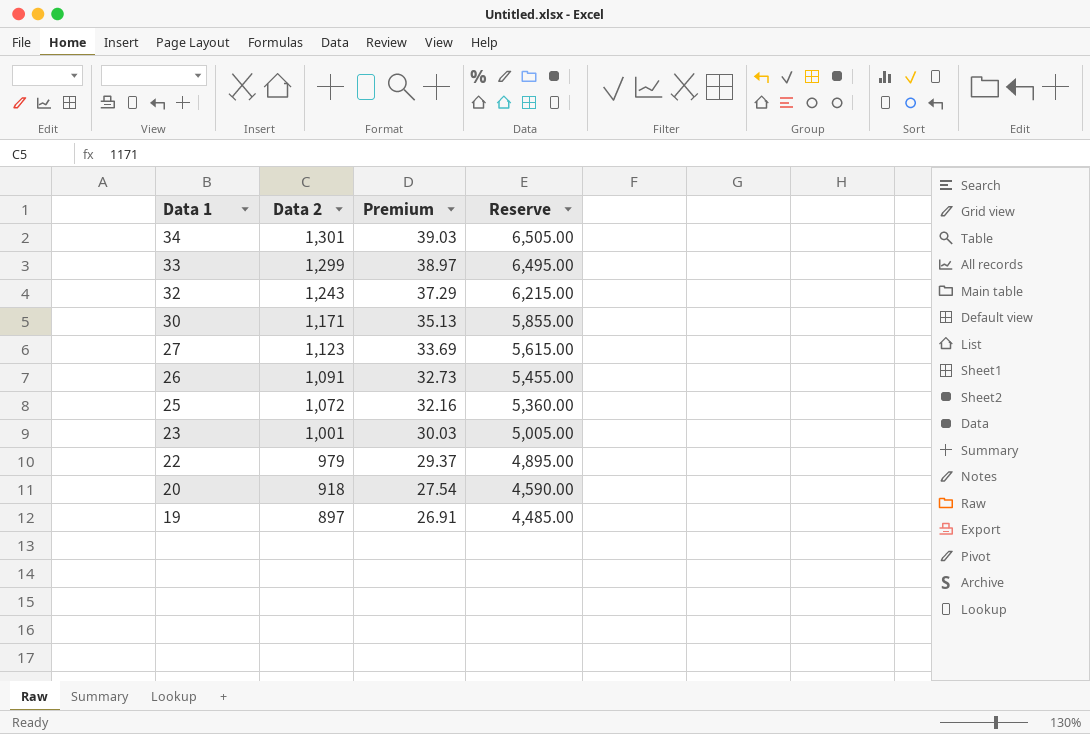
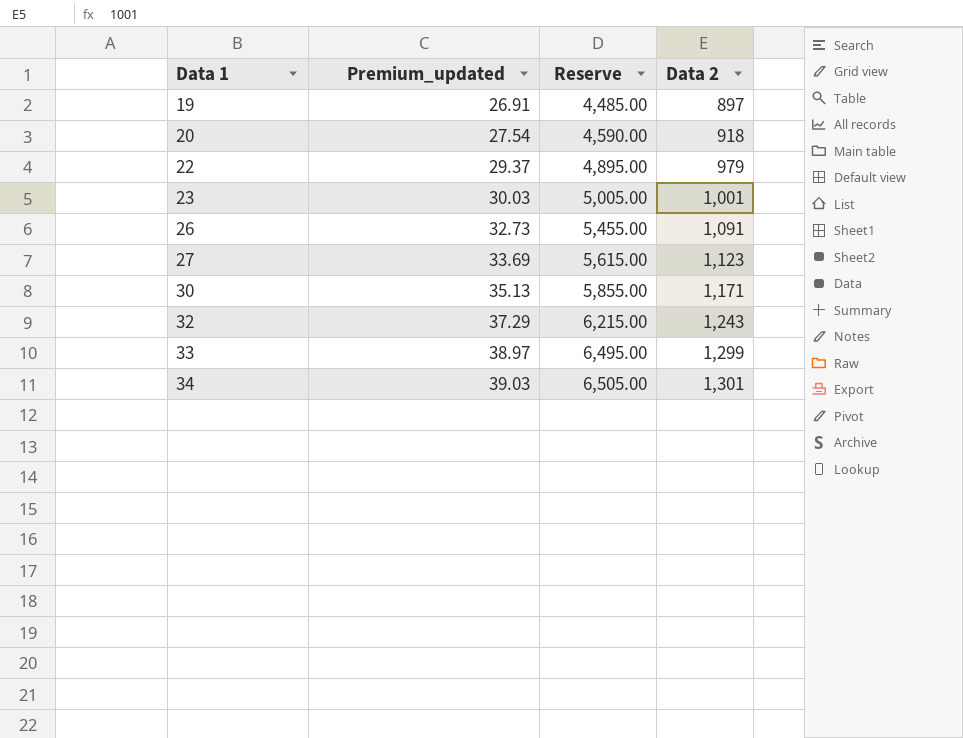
row order: Data 1 descending -> Data 1 ascending
column name: Premium -> Premium_updated
column Data 2 | position: 2 -> 4
row 25: 1,072 | 32.16 | 5,360.00 -> none

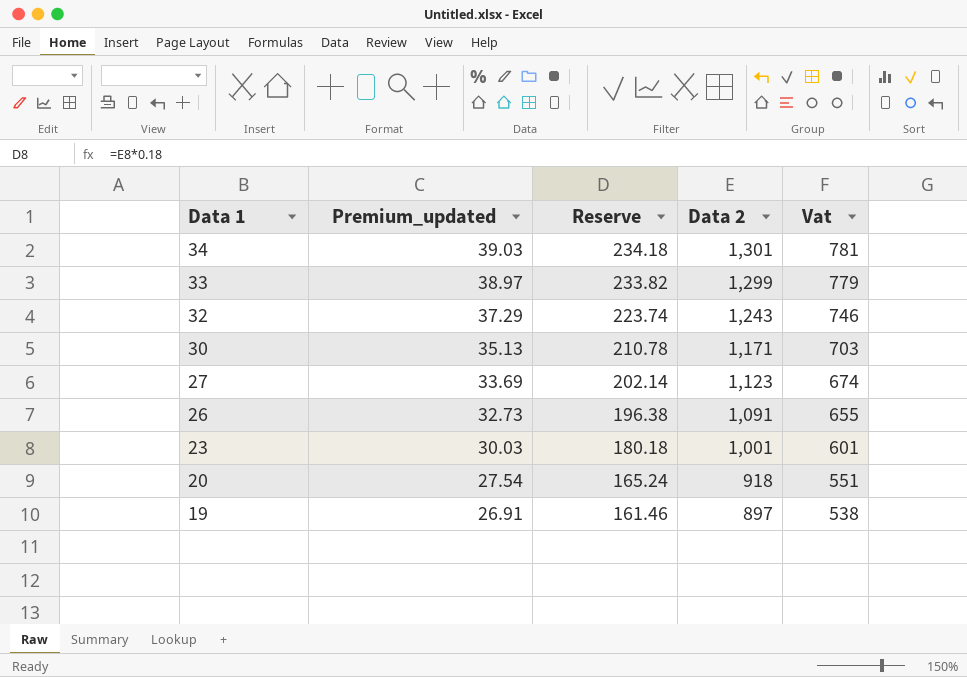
row order: Data 1 ascending -> Data 1 descending
column Reserve | formula: [Data 2] * 5 -> [Data 2] * 0.18
column Vat | formula: none -> [Data 2] * 0.6
row 22: 29.37 | 4,895.00 | 979 -> none

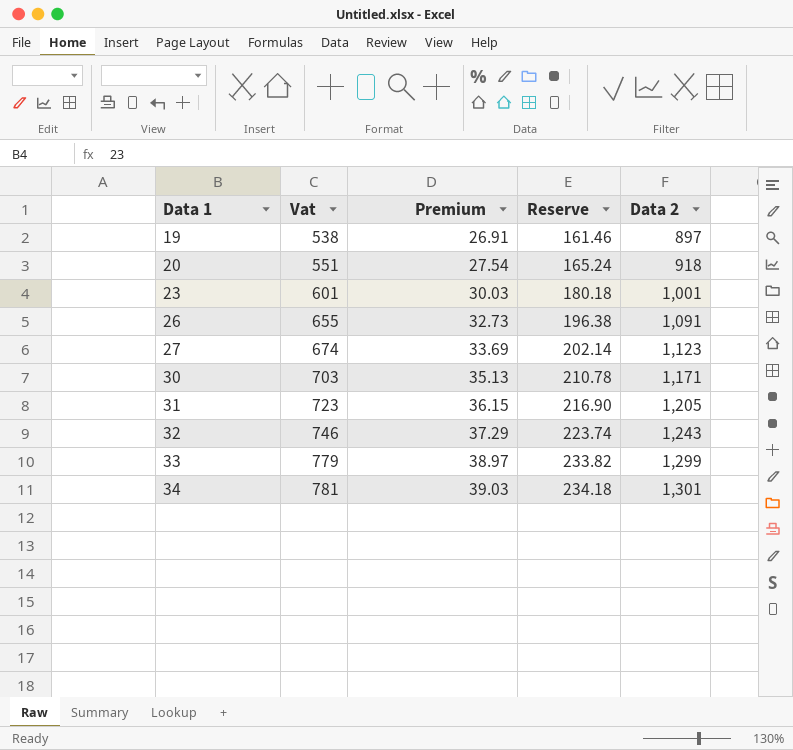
row order: Data 1 descending -> Data 1 ascending
column Vat | position: 5 -> 2
column name: Premium_updated -> Premium
row 31: none -> 723 | 36.15 | 216.90 | 1,205

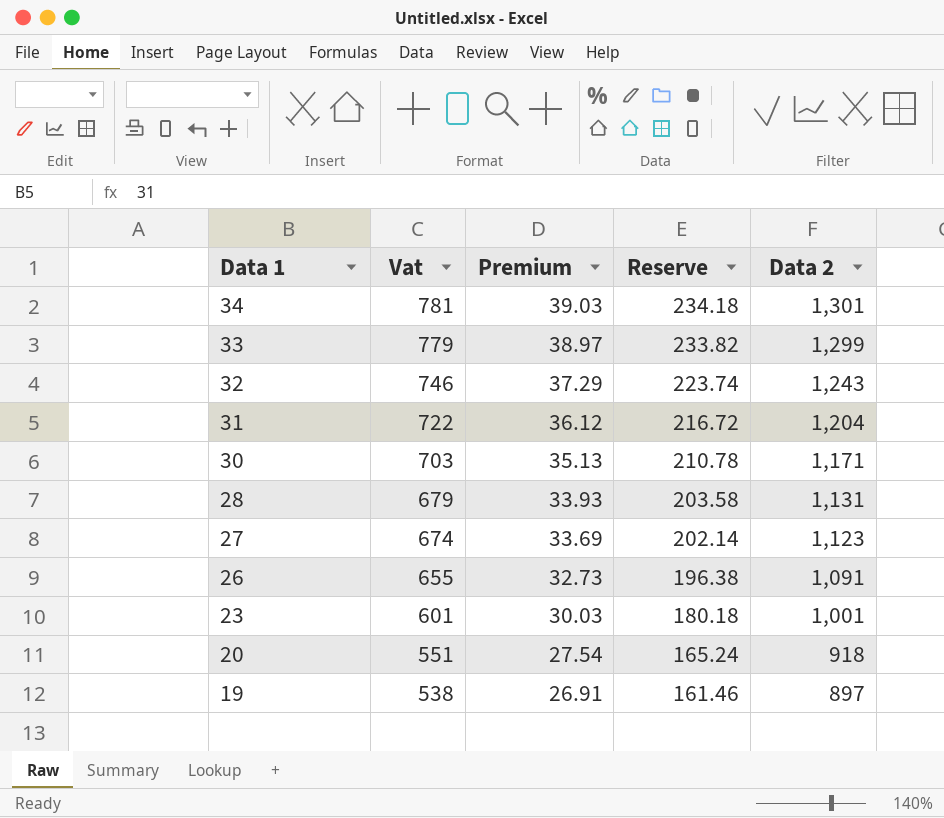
row order: Data 1 ascending -> Data 1 descending
31 | Vat: 723 -> 722
31 | Premium: 36.15 -> 36.12
31 | Reserve: 216.90 -> 216.72
31 | Data 2: 1,205 -> 1,204
row 28: none -> 679 | 33.93 | 203.58 | 1,131

